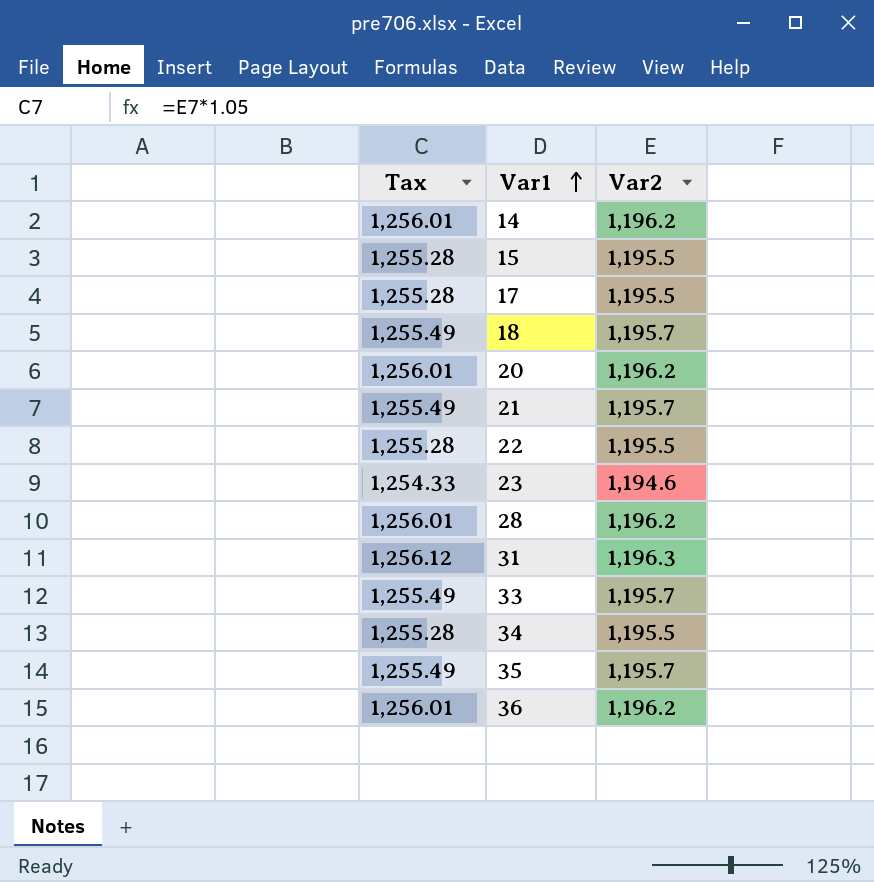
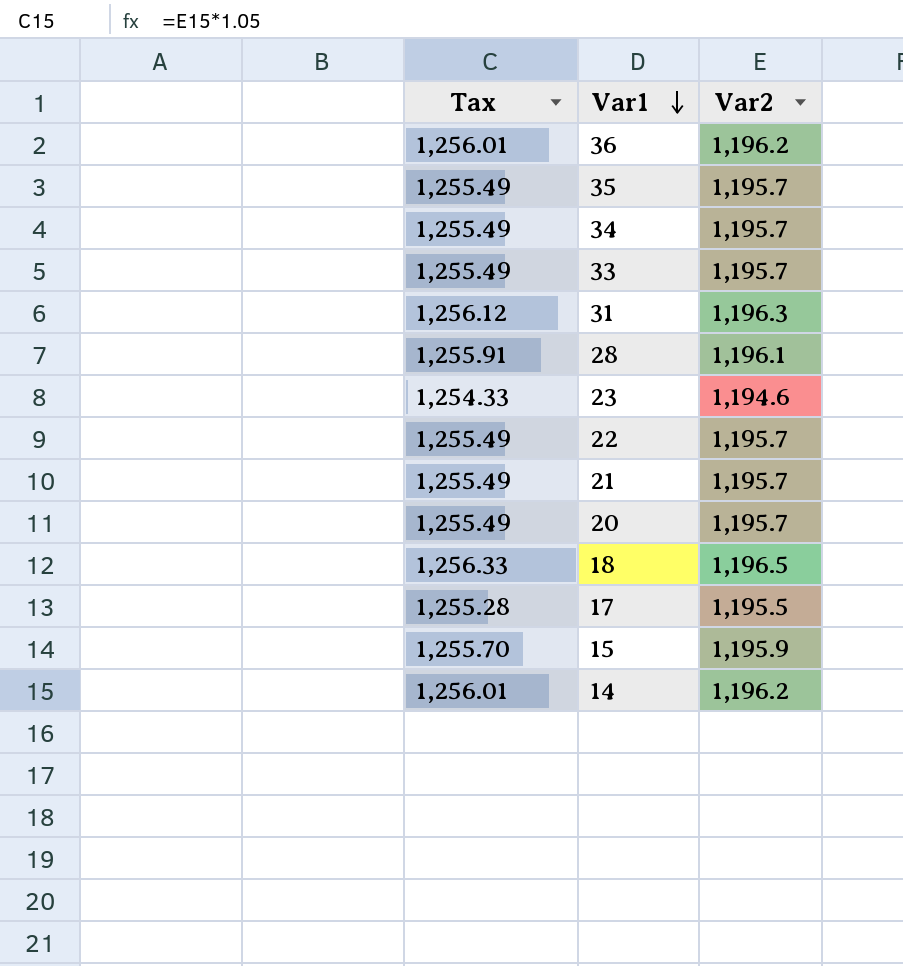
row order: Var1 ascending -> Var1 descending
34 | Tax: 1,255.28 -> 1,255.49
34 | Var2: 1,195.5 -> 1,195.7
28 | Tax: 1,256.01 -> 1,255.91
28 | Var2: 1,196.2 -> 1,196.1
22 | Tax: 1,255.28 -> 1,255.49
22 | Var2: 1,195.5 -> 1,195.7
20 | Tax: 1,256.01 -> 1,255.49
20 | Var2: 1,196.2 -> 1,195.7
18 | Tax: 1,255.49 -> 1,256.33
18 | Var2: 1,195.7 -> 1,196.5
15 | Tax: 1,255.28 -> 1,255.70
15 | Var2: 1,195.5 -> 1,195.9

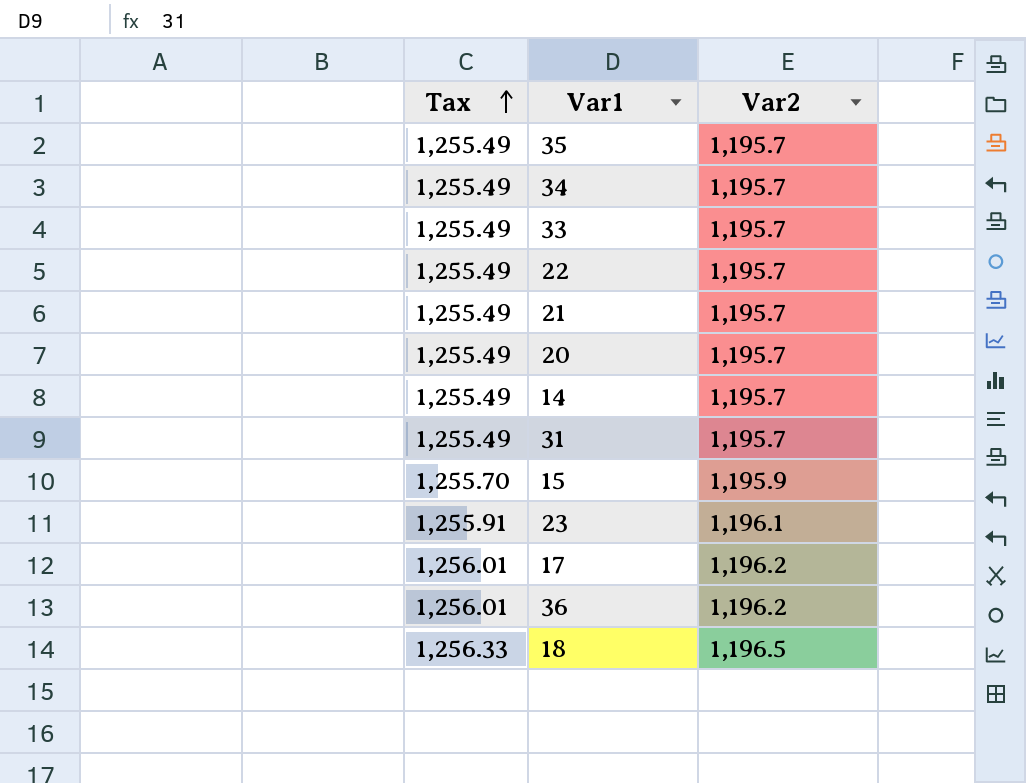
row order: Var1 descending -> Tax ascending
row 28: 1,255.91 | 1,196.1 -> none
14 | Tax: 1,256.01 -> 1,255.49
14 | Var2: 1,196.2 -> 1,195.7
31 | Tax: 1,256.12 -> 1,255.49
31 | Var2: 1,196.3 -> 1,195.7
23 | Tax: 1,254.33 -> 1,255.91
23 | Var2: 1,194.6 -> 1,196.1
17 | Tax: 1,255.28 -> 1,256.01
17 | Var2: 1,195.5 -> 1,196.2

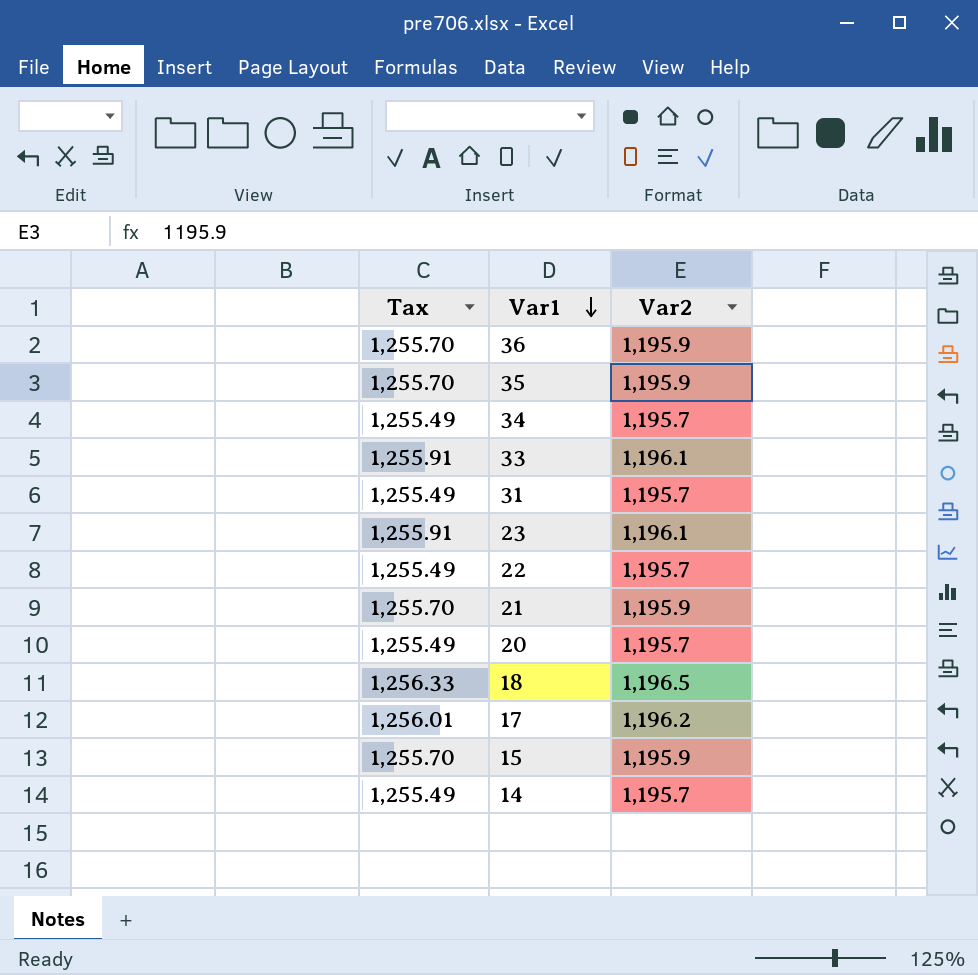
row order: Tax ascending -> Var1 descending
36 | Tax: 1,256.01 -> 1,255.70
36 | Var2: 1,196.2 -> 1,195.9
35 | Tax: 1,255.49 -> 1,255.70
35 | Var2: 1,195.7 -> 1,195.9
33 | Tax: 1,255.49 -> 1,255.91
33 | Var2: 1,195.7 -> 1,196.1
21 | Tax: 1,255.49 -> 1,255.70
21 | Var2: 1,195.7 -> 1,195.9

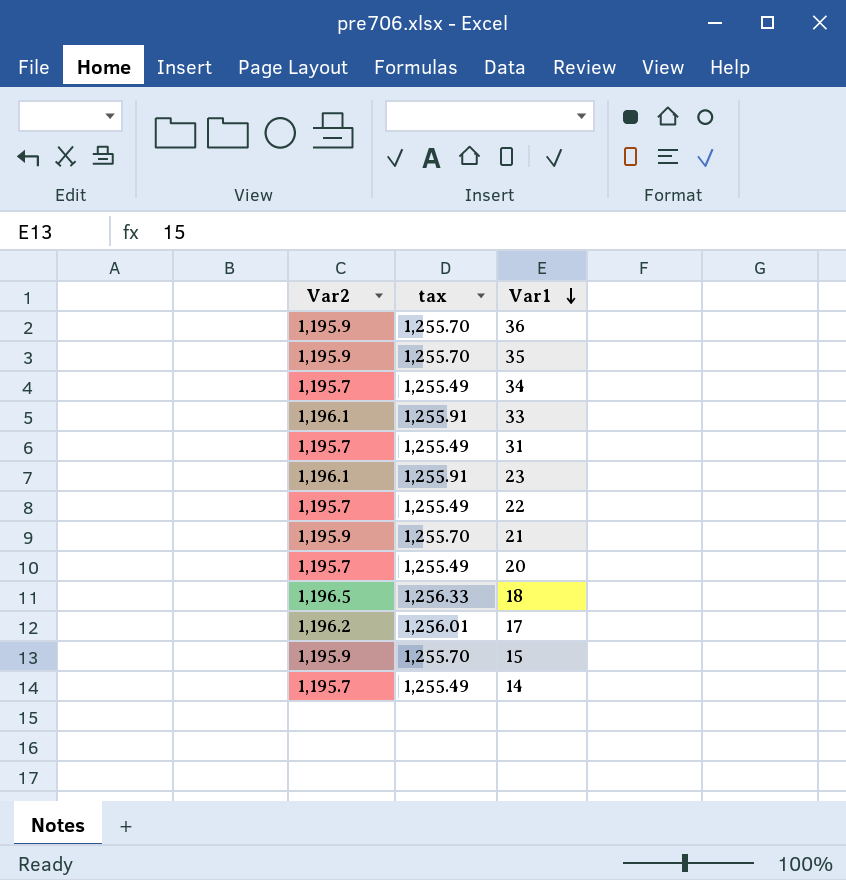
column Var2 | position: 3 -> 1
column name: Tax -> tax

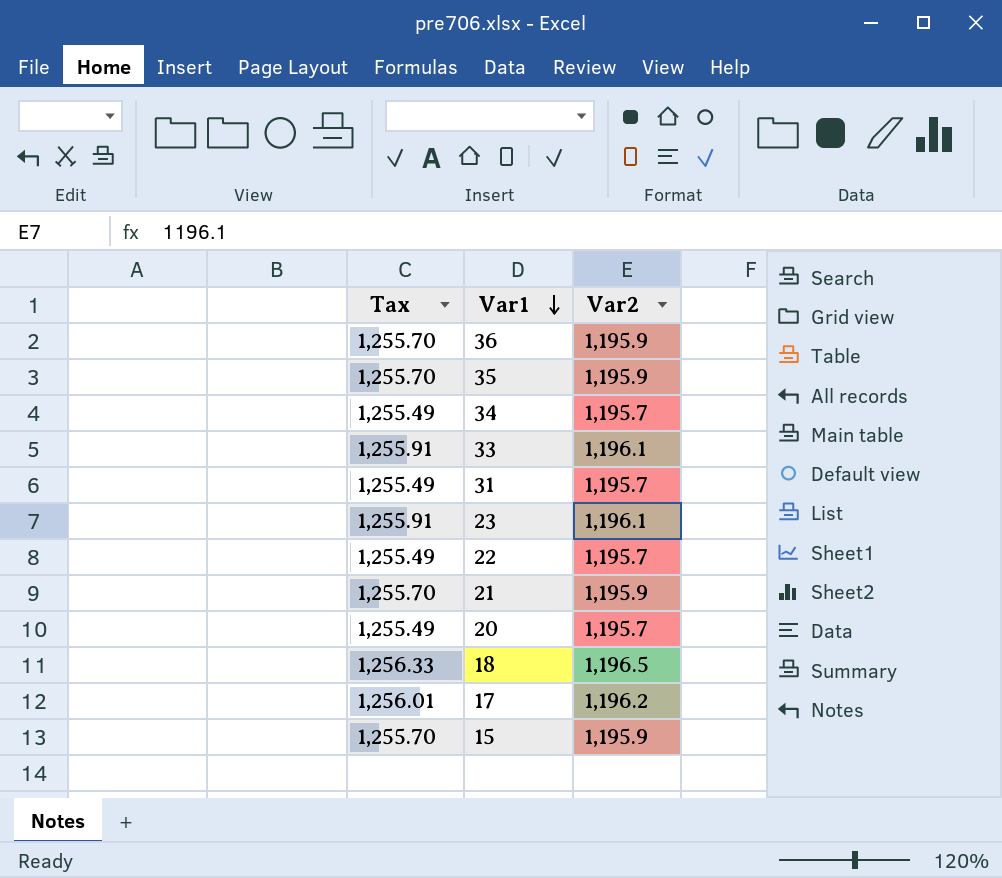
column name: tax -> Tax
column Var2 | position: 1 -> 3
row 14: 1,195.7 | 1,255.49 -> none

